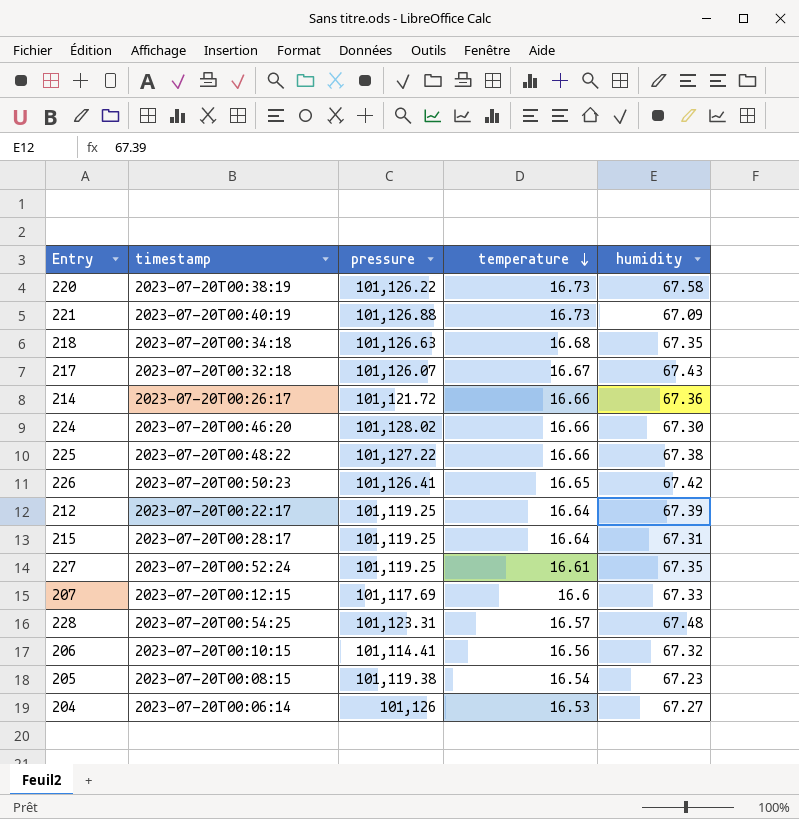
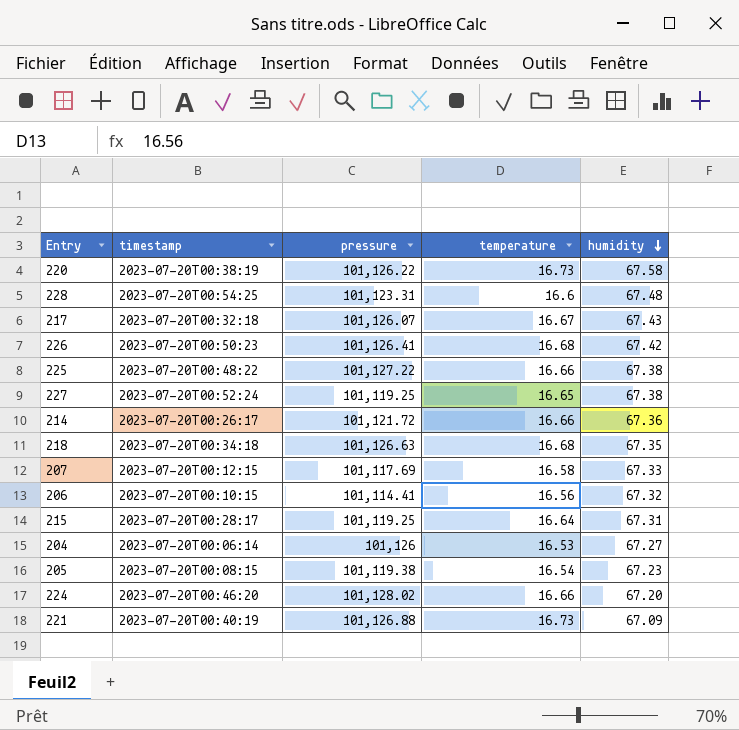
row order: temperature descending -> humidity descending
row 212: 2023-07-20T00:22:17 | 101,119.25 | 16.64 | 67.39 -> none
228 | temperature: 16.57 -> 16.6
226 | temperature: 16.65 -> 16.68
227 | temperature: 16.61 -> 16.65
227 | humidity: 67.35 -> 67.38
207 | temperature: 16.6 -> 16.58
224 | humidity: 67.30 -> 67.20

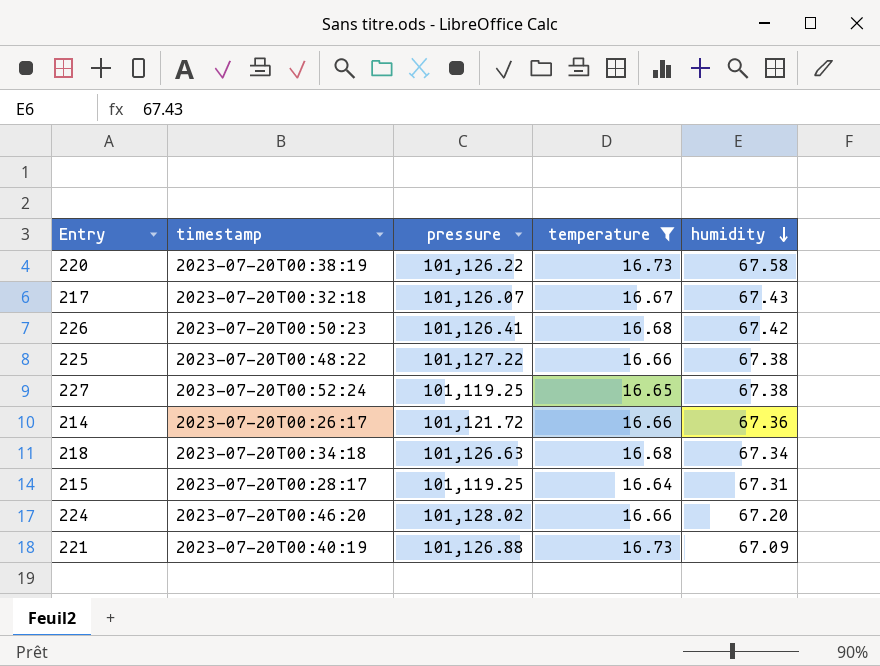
filter: none -> temperature >= 16.64
218 | humidity: 67.35 -> 67.34

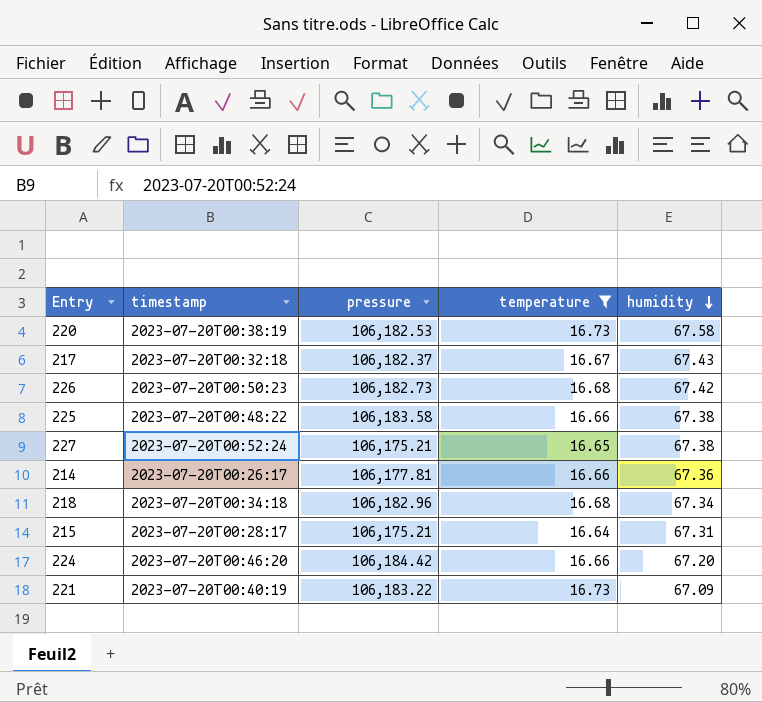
220 | pressure: 101,126.22 -> 106,182.53
217 | pressure: 101,126.07 -> 106,182.37
226 | pressure: 101,126.41 -> 106,182.73
225 | pressure: 101,127.22 -> 106,183.58
227 | pressure: 101,119.25 -> 106,175.21
214 | pressure: 101,121.72 -> 106,177.81
218 | pressure: 101,126.63 -> 106,182.96
215 | pressure: 101,119.25 -> 106,175.21
224 | pressure: 101,128.02 -> 106,184.42
221 | pressure: 101,126.88 -> 106,183.22

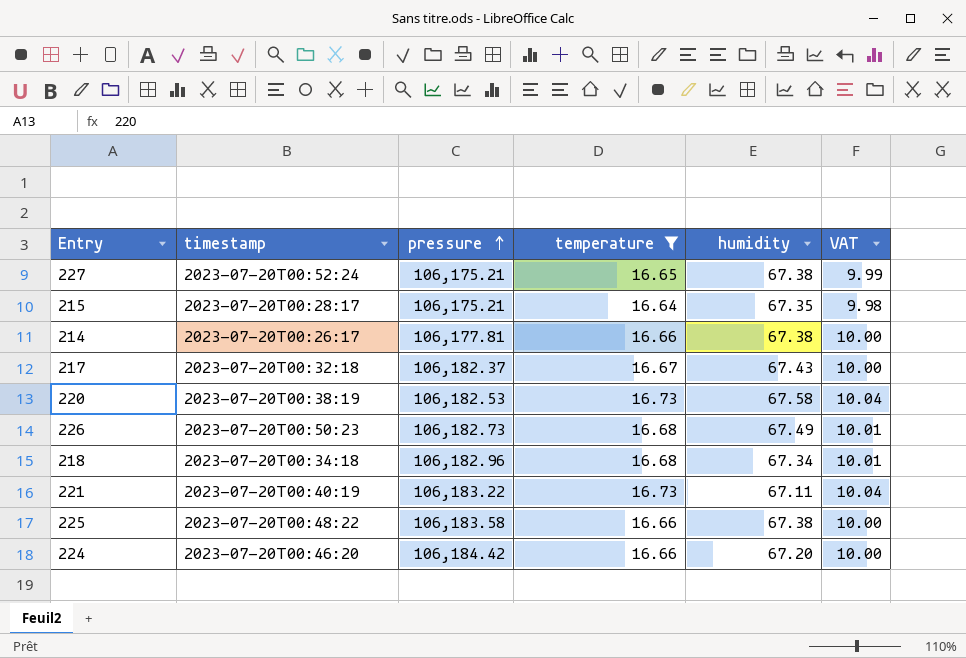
row order: humidity descending -> pressure ascending
column VAT | formula: none -> [temperature] * 0.6
215 | humidity: 67.31 -> 67.35
214 | humidity: 67.36 -> 67.38
226 | humidity: 67.42 -> 67.49
221 | humidity: 67.09 -> 67.11

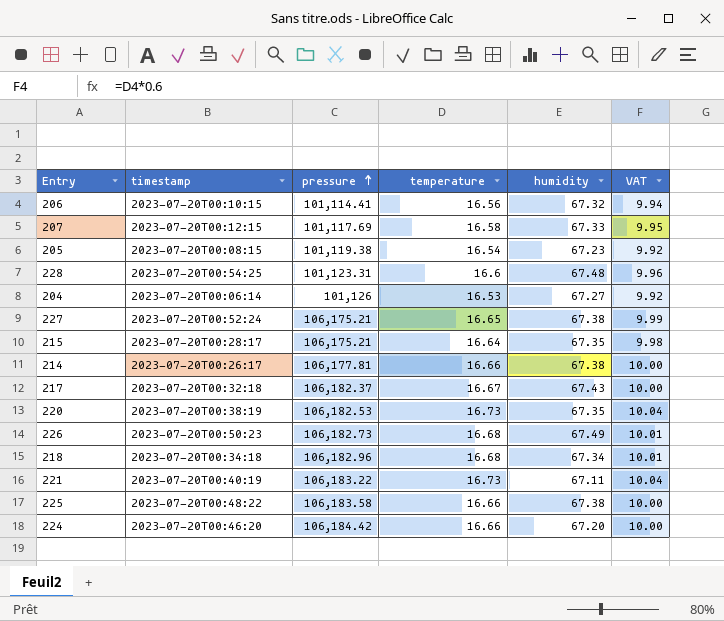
filter: temperature >= 16.64 -> none
220 | humidity: 67.58 -> 67.35

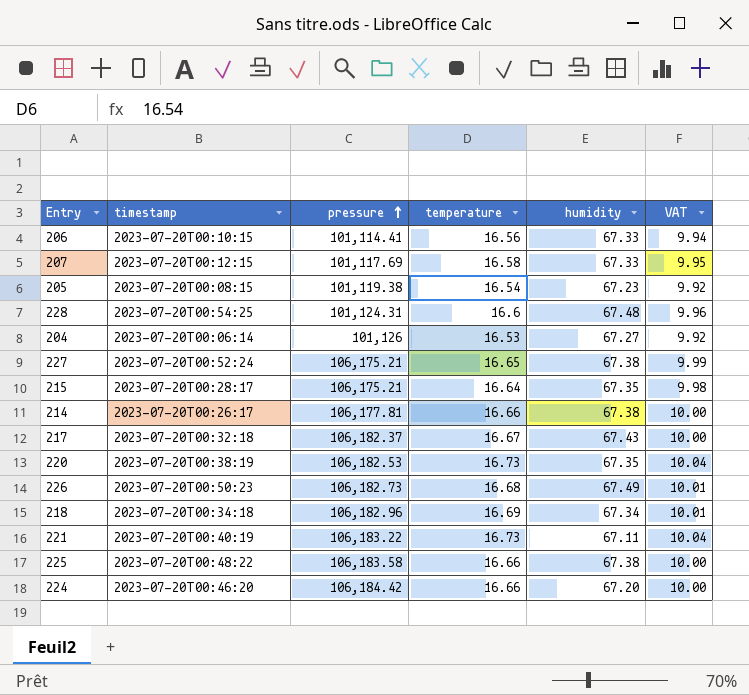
206 | humidity: 67.32 -> 67.33
228 | pressure: 101,123.31 -> 101,124.31
218 | temperature: 16.68 -> 16.69

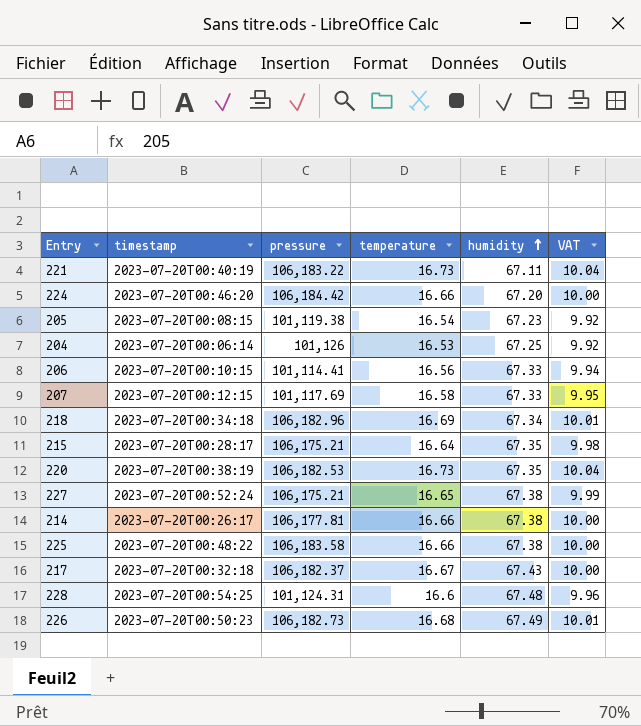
row order: pressure ascending -> humidity ascending
204 | humidity: 67.27 -> 67.25

